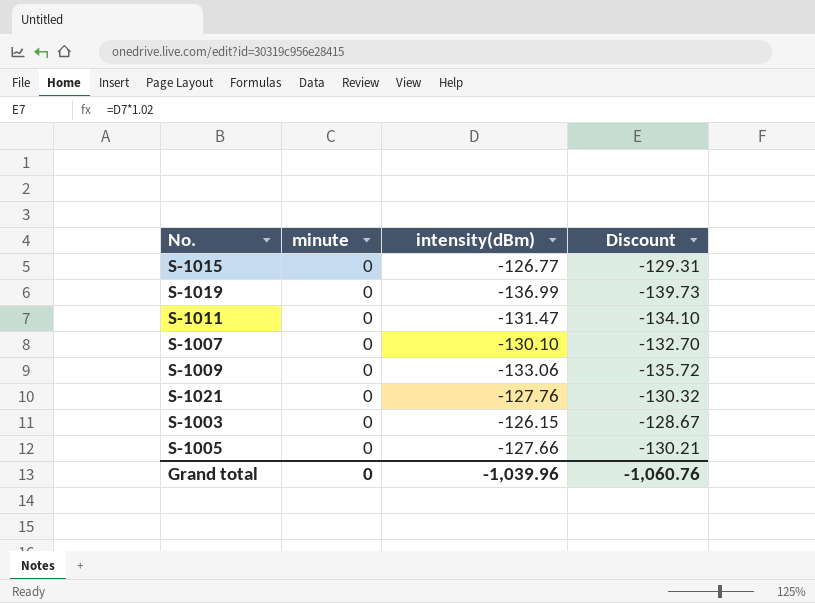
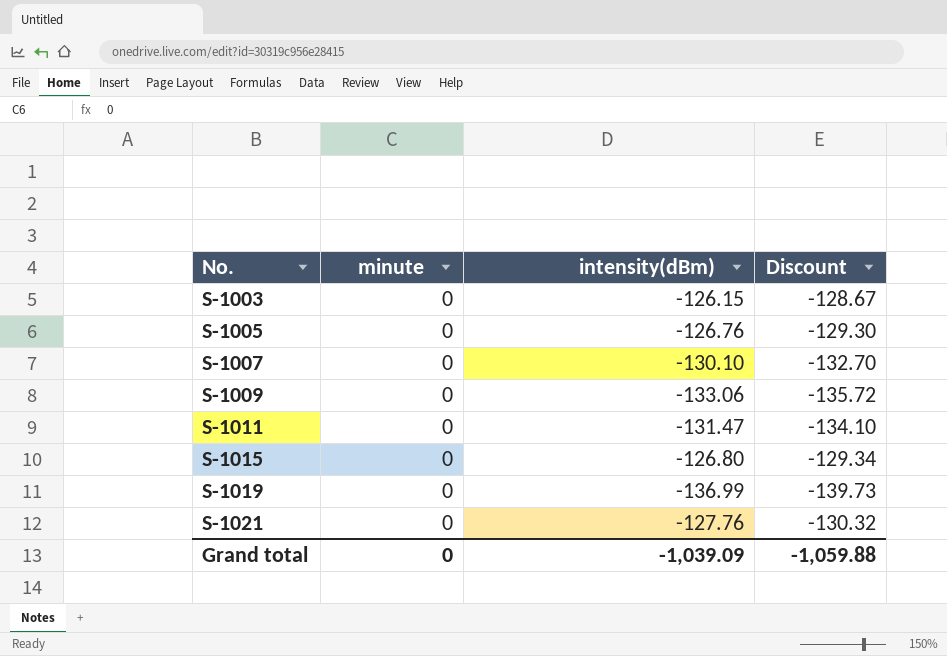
row order: none -> No. ascending
S-1005 | intensity(dBm): -127.66 -> -126.76
S-1005 | Discount: -130.21 -> -129.30
S-1015 | intensity(dBm): -126.77 -> -126.80
S-1015 | Discount: -129.31 -> -129.34
Grand total | intensity(dBm): -1,039.96 -> -1,039.09
Grand total | Discount: -1,060.76 -> -1,059.88

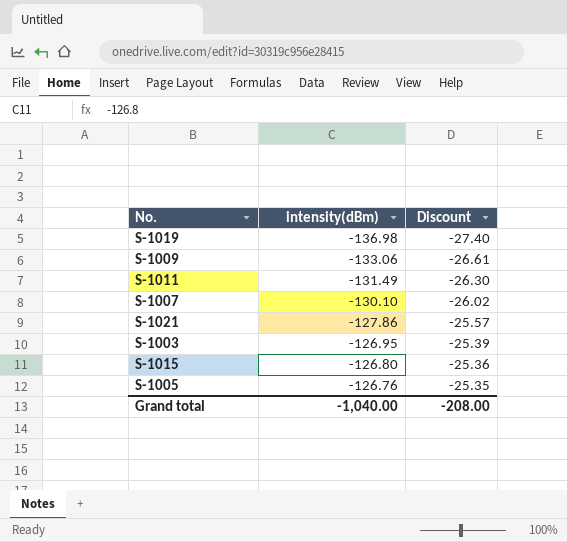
row order: No. ascending -> intensity(dBm) ascending
column minute | position: 2 -> none
column Discount | formula: [intensity(dBm)] * 1.02 -> [intensity(dBm)] * 0.2
S-1019 | intensity(dBm): -136.99 -> -136.98
S-1011 | intensity(dBm): -131.47 -> -131.49
S-1021 | intensity(dBm): -127.76 -> -127.86
S-1003 | intensity(dBm): -126.15 -> -126.95
Grand total | intensity(dBm): -1,039.09 -> -1,040.00
Grand total | Discount: -1,059.88 -> -208.00

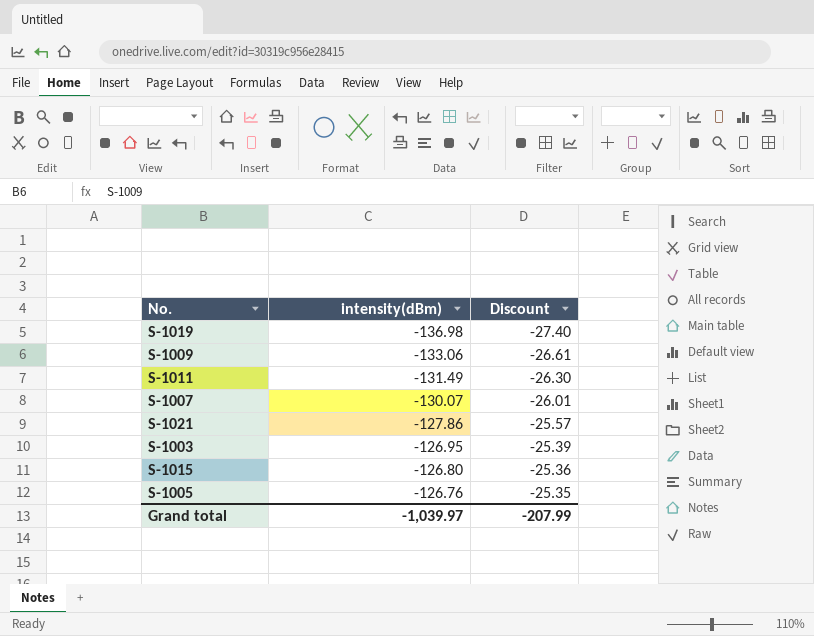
S-1007 | intensity(dBm): -130.10 -> -130.07
S-1007 | Discount: -26.02 -> -26.01
Grand total | intensity(dBm): -1,040.00 -> -1,039.97
Grand total | Discount: -208.00 -> -207.99

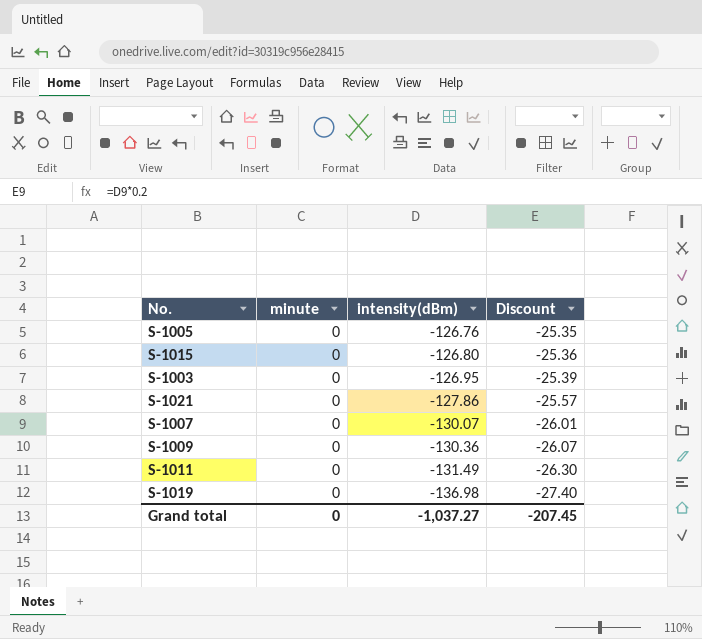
row order: intensity(dBm) ascending -> intensity(dBm) descending
column minute | position: none -> 2
S-1009 | intensity(dBm): -133.06 -> -130.36
S-1009 | Discount: -26.61 -> -26.07
Grand total | intensity(dBm): -1,039.97 -> -1,037.27
Grand total | Discount: -207.99 -> -207.45

